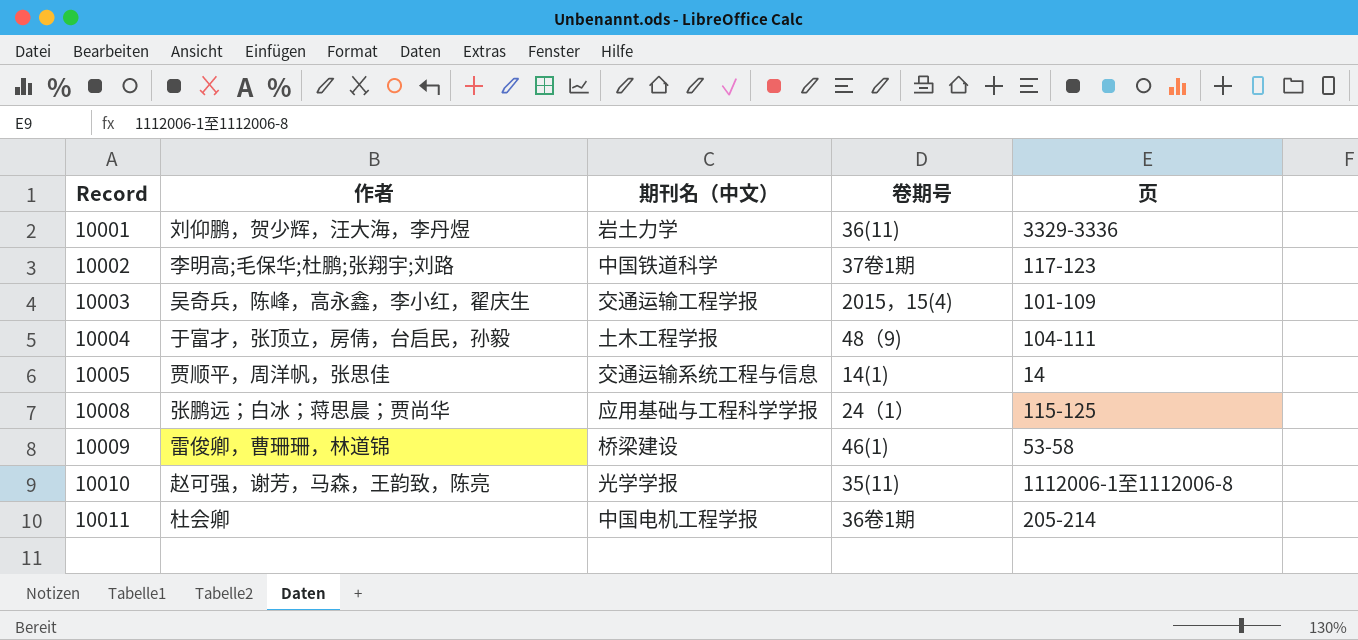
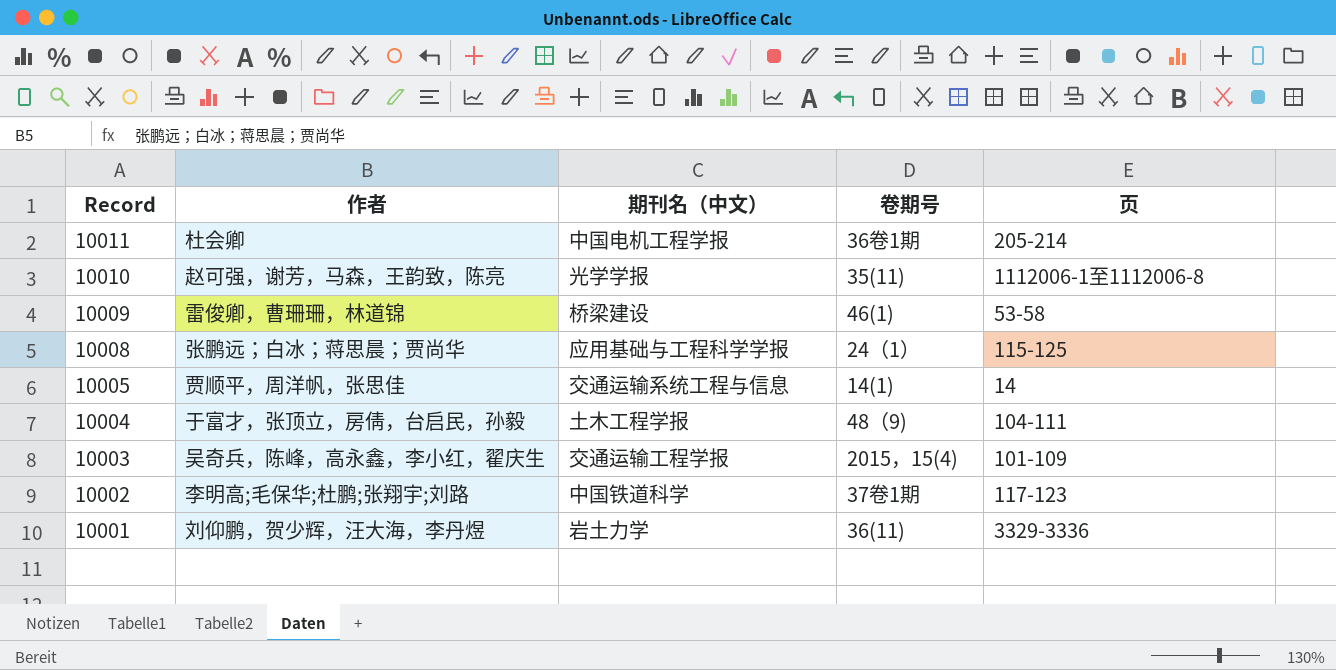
row order: Record ascending -> Record descending

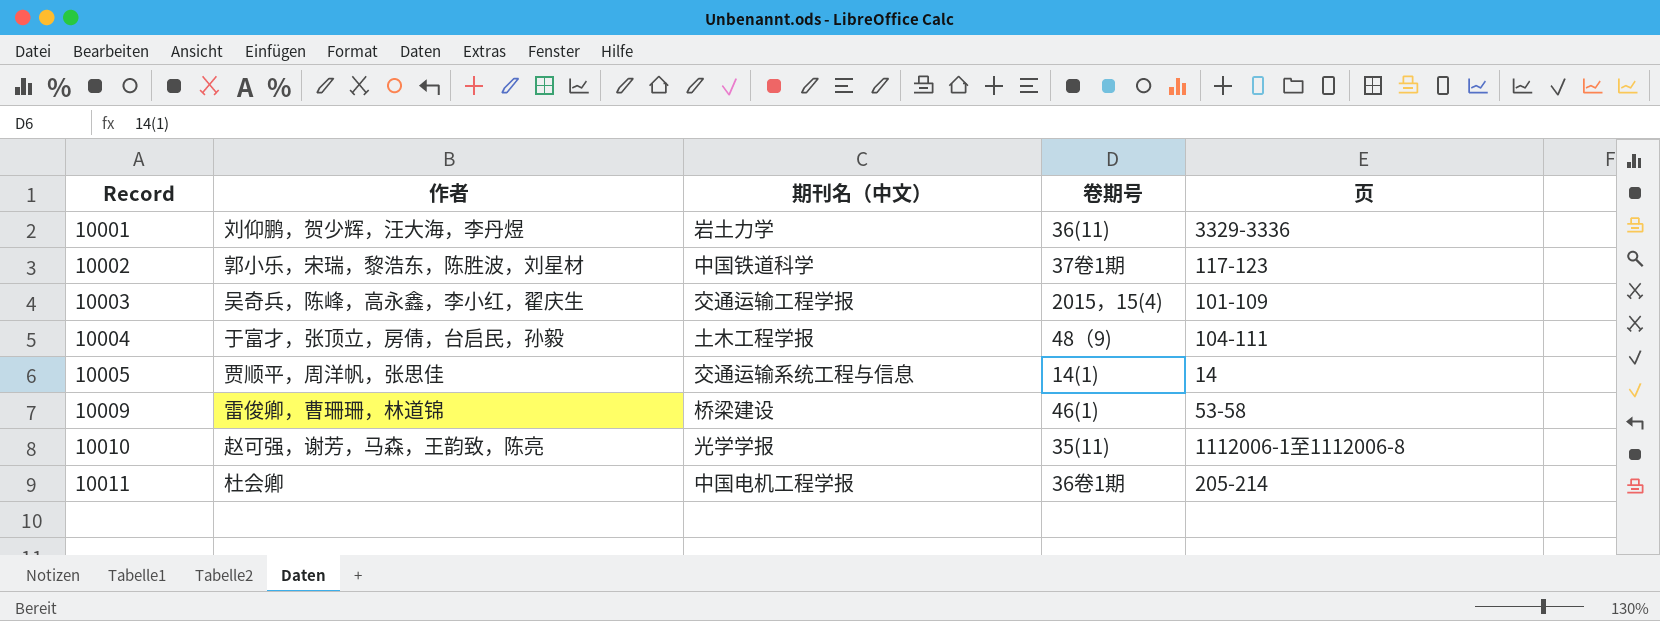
row order: Record descending -> Record ascending
row 10008: 张鹏远；白冰；蒋思晨；贾尚华 | 应用基础与工程科学学报 | 24（1） | 115-125 -> none
10002 | 作者: 李明高;毛保华;杜鹏;张翔宇;刘路 -> 郭小乐，宋瑞，黎浩东，陈胜波，刘星材

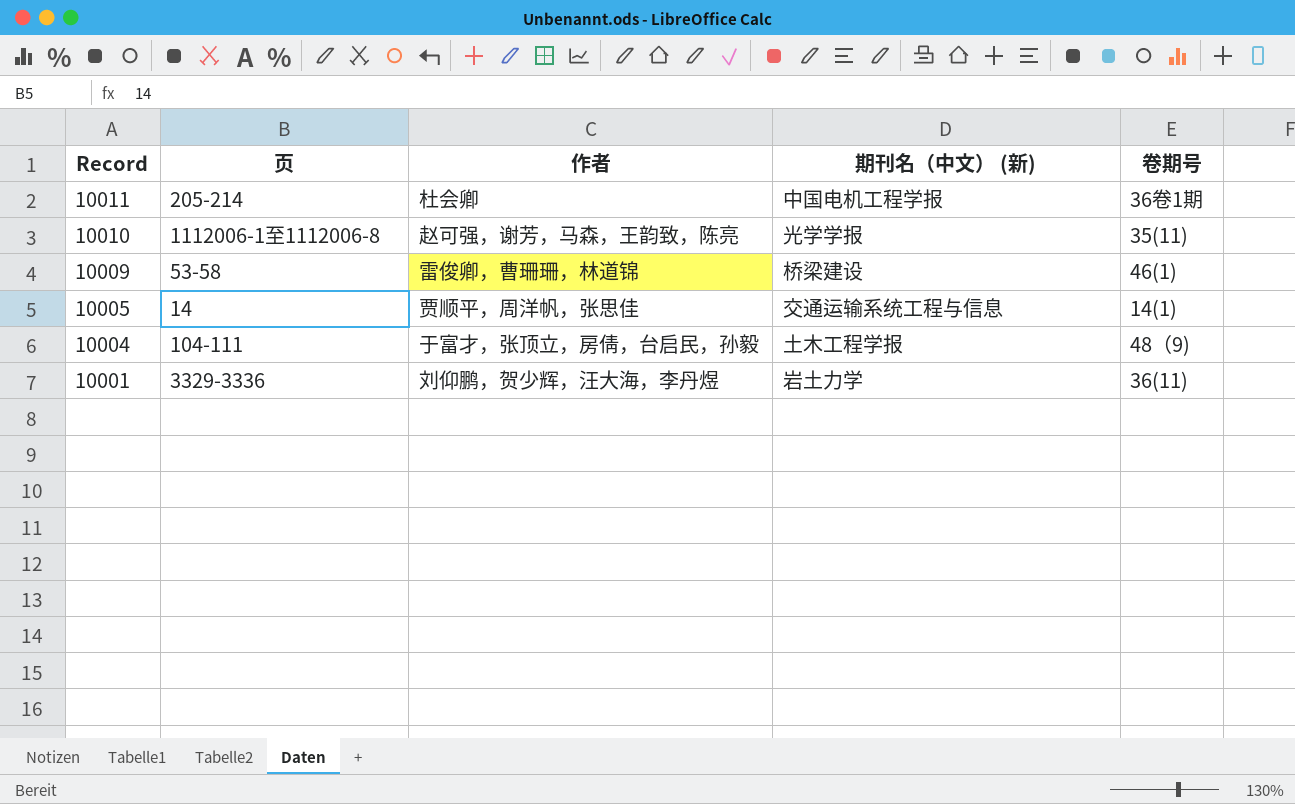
row order: Record ascending -> Record descending
column 页 | position: 5 -> 2
column name: 期刊名（中文） -> 期刊名（中文） (新)
row 10002: 郭小乐，宋瑞，黎浩东，陈胜波，刘星材 | 中国铁道科学 | 37卷1期 | 117-123 -> none
row 10003: 吴奇兵，陈峰，高永鑫，李小红，翟庆生 | 交通运输工程学报 | 2015，15(4) | 101-109 -> none

